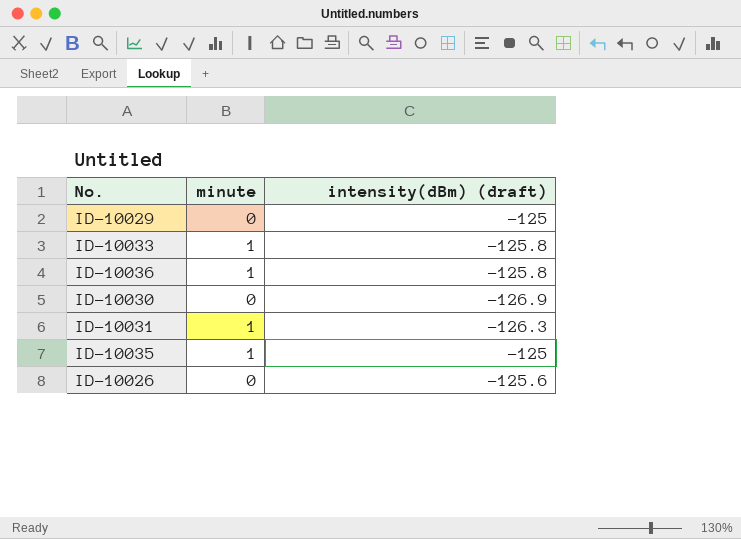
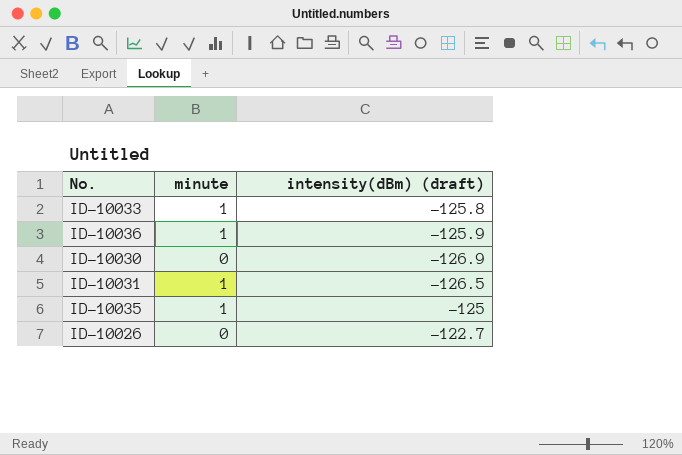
row ID-10029: 0 | -125 -> none
ID-10036 | intensity(dBm) (draft): -125.8 -> -125.9
ID-10031 | intensity(dBm) (draft): -126.3 -> -126.5
ID-10026 | intensity(dBm) (draft): -125.6 -> -122.7

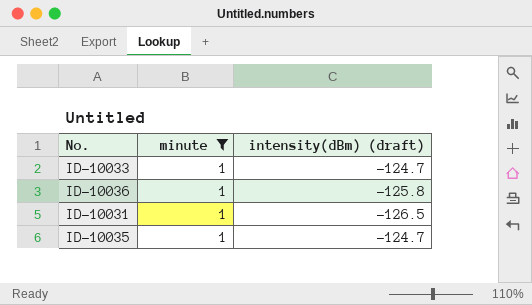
filter: none -> minute = 1
ID-10033 | intensity(dBm) (draft): -125.8 -> -124.7
ID-10036 | intensity(dBm) (draft): -125.9 -> -125.8
ID-10035 | intensity(dBm) (draft): -125 -> -124.7

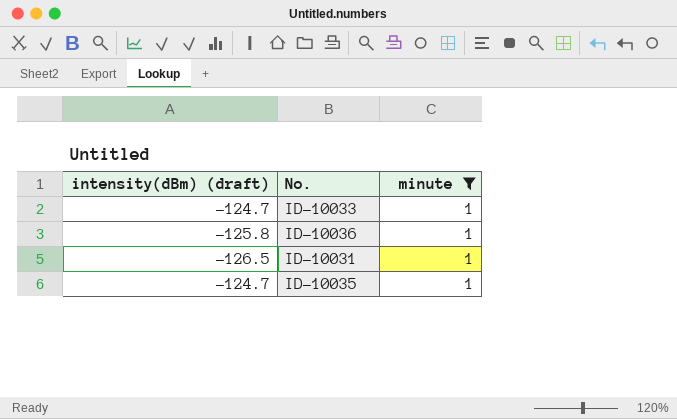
column intensity(dBm) (draft) | position: 3 -> 1

